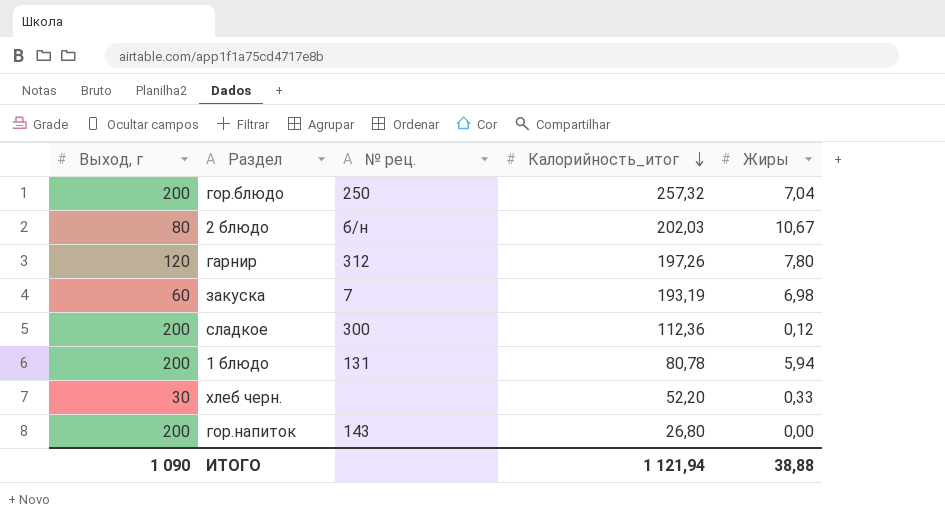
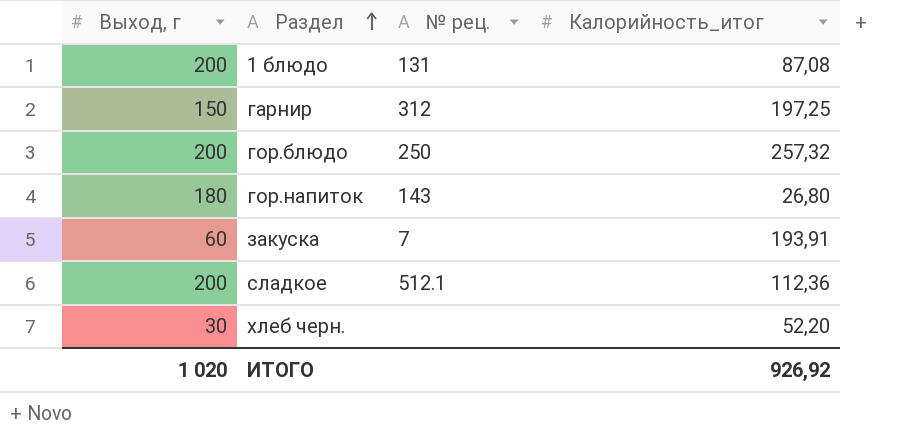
row order: Калорийность_итог descending -> Раздел ascending
column Жиры | position: 5 -> none
row 2 блюдо: 80 | б/н | 202,03 | 10,67 -> none
1 блюдо | Калорийность_итог: 80,78 -> 87,08
гарнир | Выход, г: 120 -> 150
гарнир | Калорийность_итог: 197,26 -> 197,25
гор.напиток | Выход, г: 200 -> 180
закуска | Калорийность_итог: 193,19 -> 193,91
сладкое | № рец.: 300 -> 512.1
ИТОГО | Выход, г: 1 090 -> 1 020
ИТОГО | Калорийность_итог: 1 121,94 -> 926,92

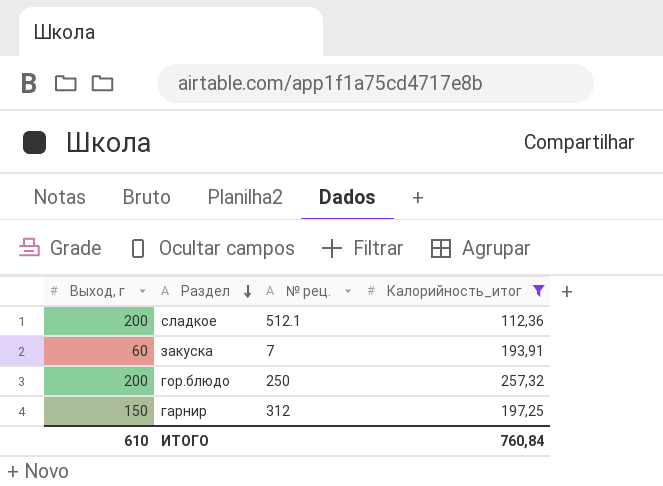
filter: none -> Калорийность_итог >= 112,36
row order: Раздел ascending -> Раздел descending
ИТОГО | Выход, г: 1 020 -> 610
ИТОГО | Калорийность_итог: 926,92 -> 760,84

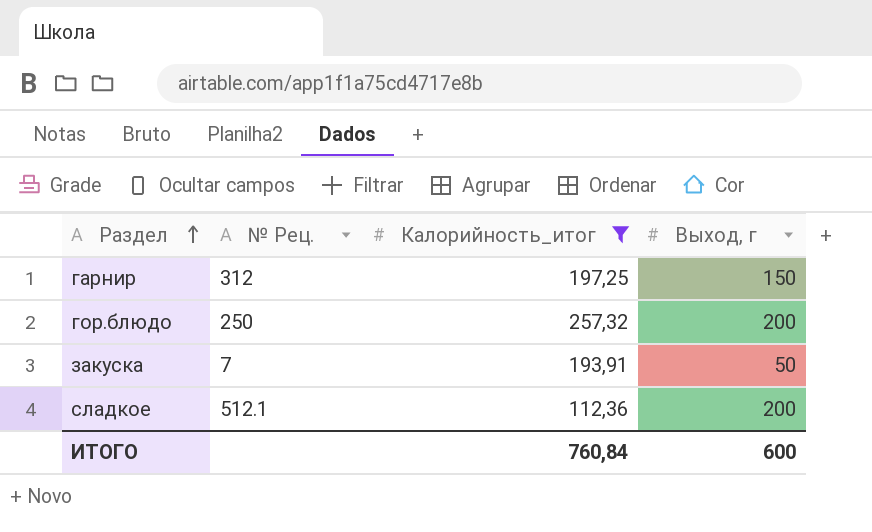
row order: Раздел descending -> Раздел ascending
column name: № рец. -> № Рец.
column Выход, г | position: 1 -> 4
закуска | Выход, г: 60 -> 50
ИТОГО | Выход, г: 610 -> 600

